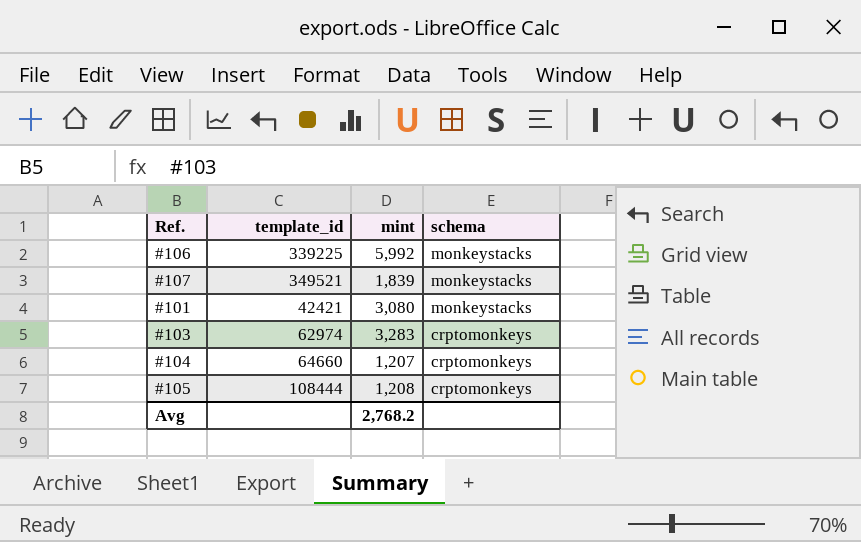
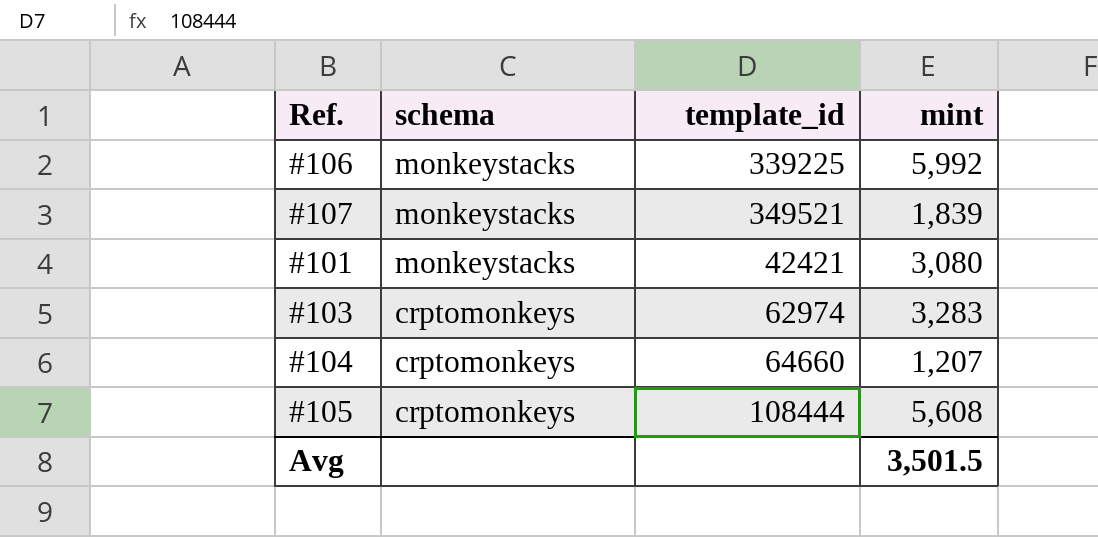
column schema | position: 4 -> 2
#105 | mint: 1,208 -> 5,608
Avg | mint: 2,768.2 -> 3,501.5

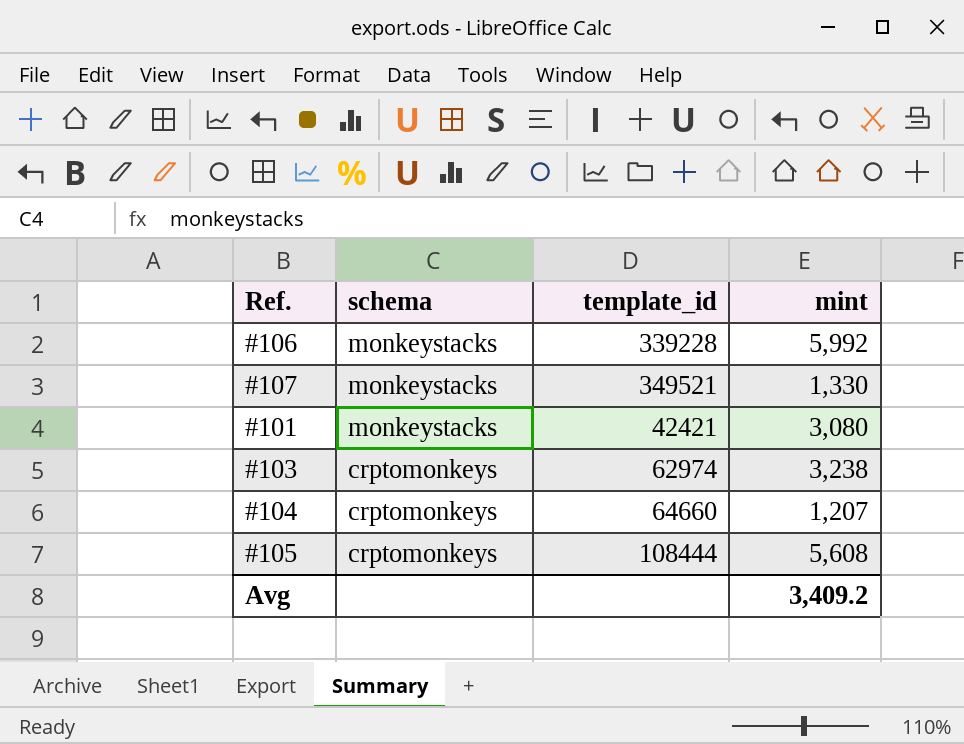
#106 | template_id: 339225 -> 339228
#107 | mint: 1,839 -> 1,330
#103 | mint: 3,283 -> 3,238
Avg | mint: 3,501.5 -> 3,409.2

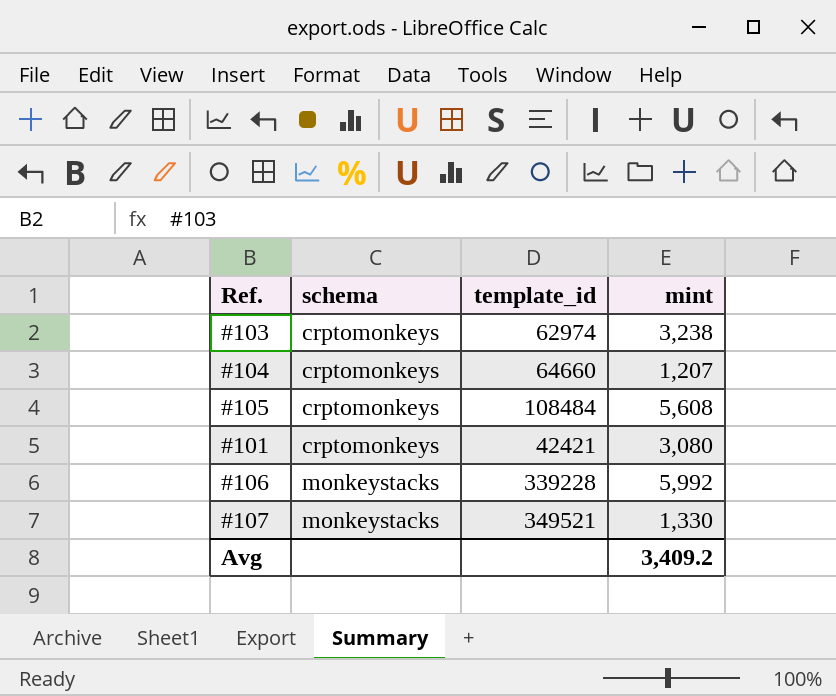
row order: schema descending -> schema ascending
#105 | template_id: 108444 -> 108484
#101 | schema: monkeystacks -> crptomonkeys

